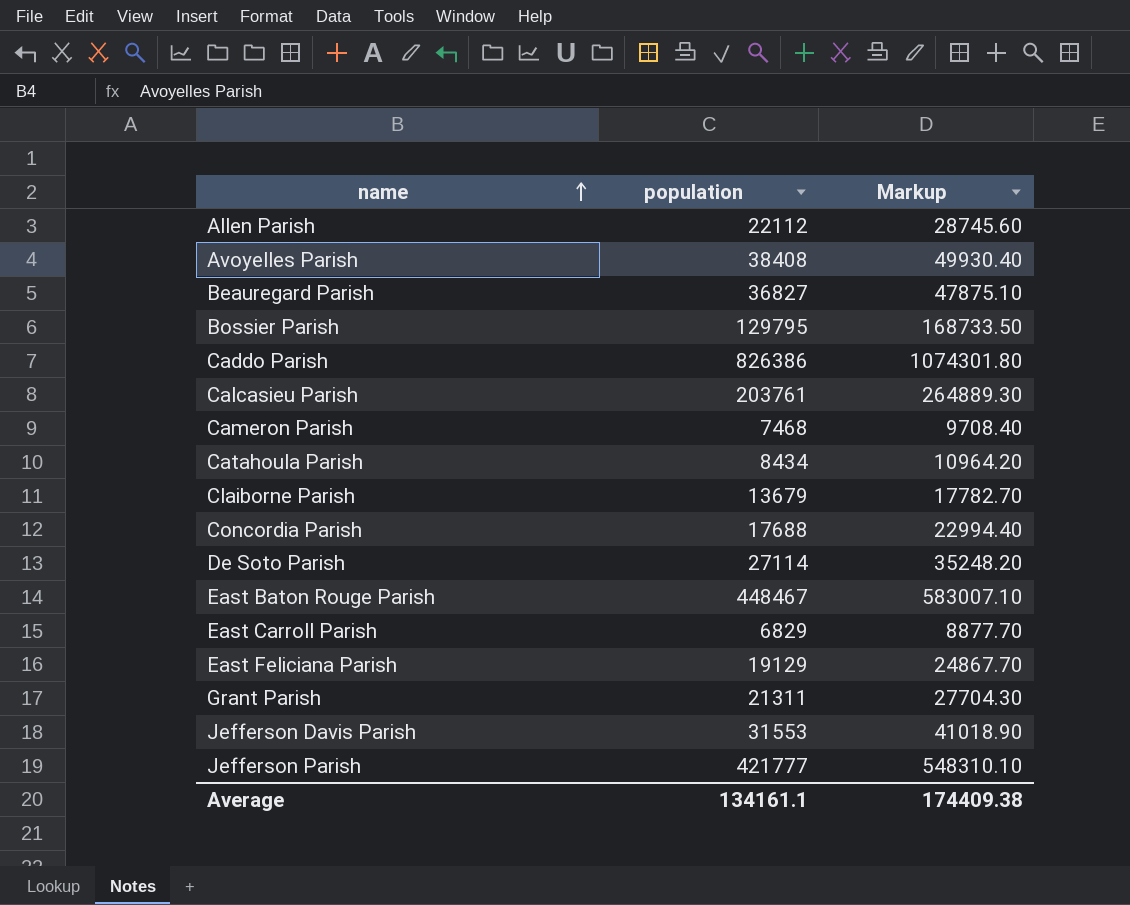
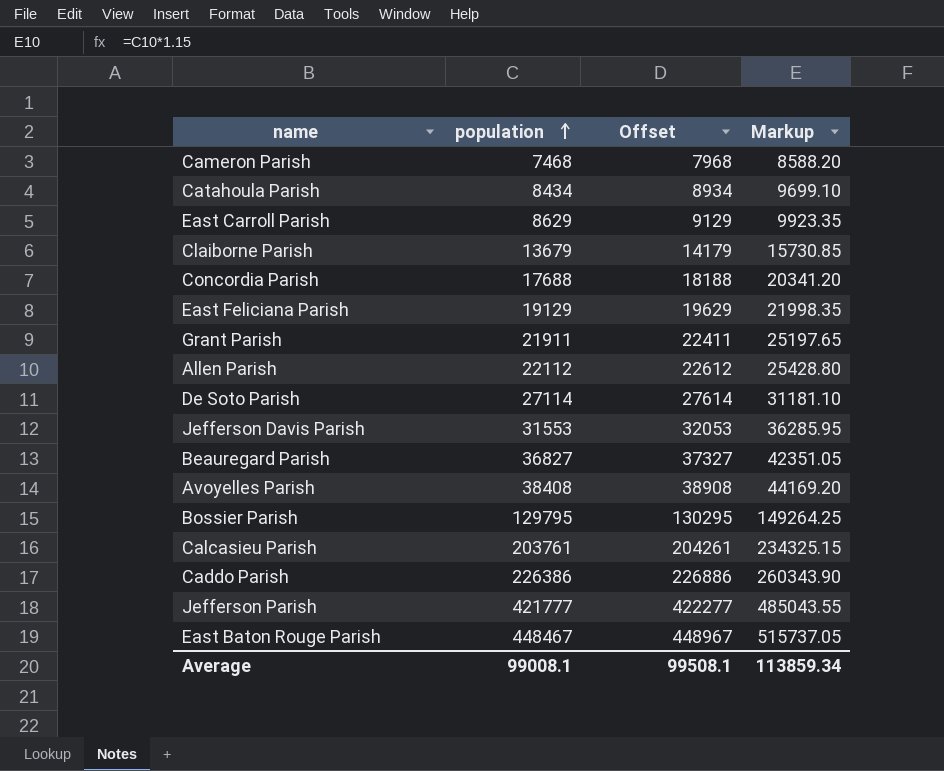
row order: name ascending -> population ascending
column Offset | formula: none -> [population] + 500
column Markup | formula: [population] * 1.3 -> [population] * 1.15
East Carroll Parish | population: 6829 -> 8629
Grant Parish | population: 21311 -> 21911
Caddo Parish | population: 826386 -> 226386
Average | population: 134161.1 -> 99008.1
Average | Markup: 174409.38 -> 113859.34

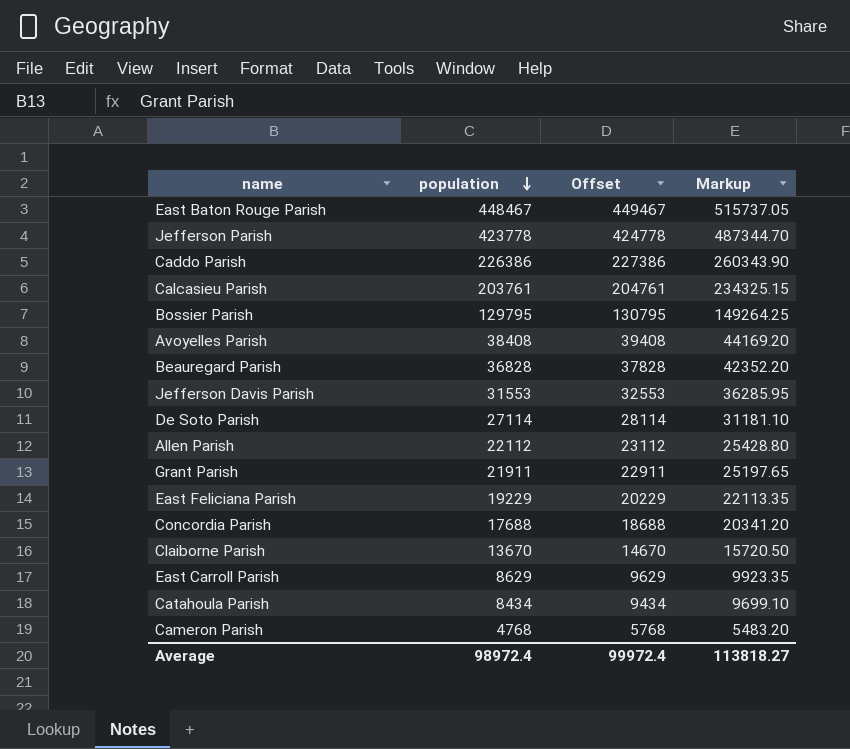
row order: population ascending -> population descending
column Offset | formula: [population] + 500 -> [population] + 1000
Jefferson Parish | population: 421777 -> 423778
Jefferson Parish | Markup: 485043.55 -> 487344.70
Beauregard Parish | population: 36827 -> 36828
Beauregard Parish | Markup: 42351.05 -> 42352.20
East Feliciana Parish | population: 19129 -> 19229
East Feliciana Parish | Markup: 21998.35 -> 22113.35
Claiborne Parish | population: 13679 -> 13670
Claiborne Parish | Markup: 15730.85 -> 15720.50
Cameron Parish | population: 7468 -> 4768
Cameron Parish | Markup: 8588.20 -> 5483.20
Average | population: 99008.1 -> 98972.4
Average | Offset: 99508.1 -> 99972.4
Average | Markup: 113859.34 -> 113818.27

